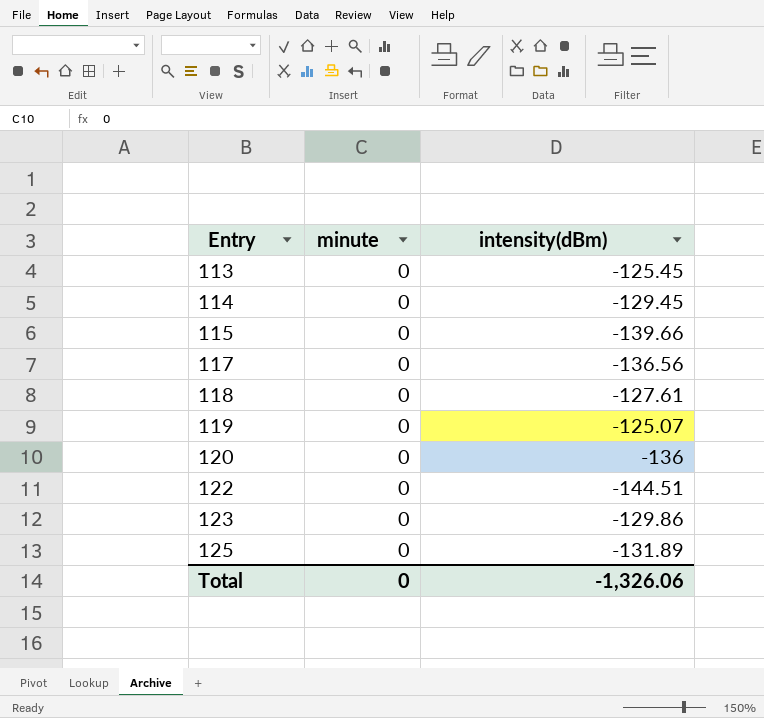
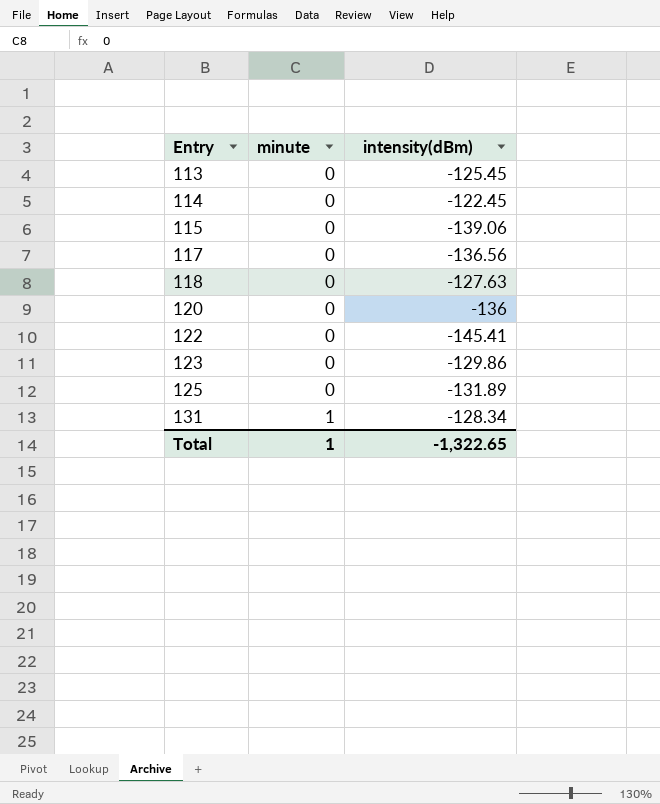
row 119: 0 | -125.07 -> none
114 | intensity(dBm): -129.45 -> -122.45
115 | intensity(dBm): -139.66 -> -139.06
118 | intensity(dBm): -127.61 -> -127.63
122 | intensity(dBm): -144.51 -> -145.41
row 131: none -> 1 | -128.34
Total | minute: 0 -> 1
Total | intensity(dBm): -1,326.06 -> -1,322.65

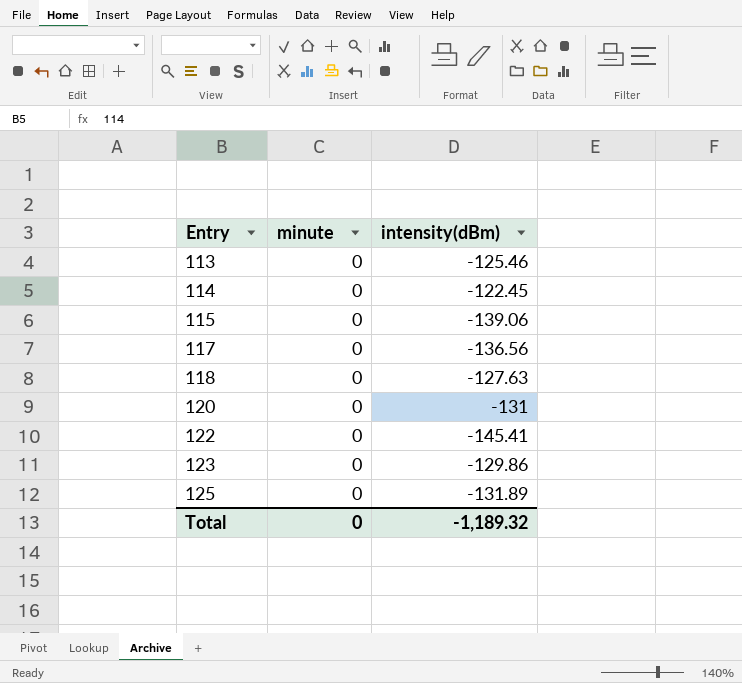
row 131: 1 | -128.34 -> none
113 | intensity(dBm): -125.45 -> -125.46
120 | intensity(dBm): -136 -> -131
Total | minute: 1 -> 0
Total | intensity(dBm): -1,322.65 -> -1,189.32

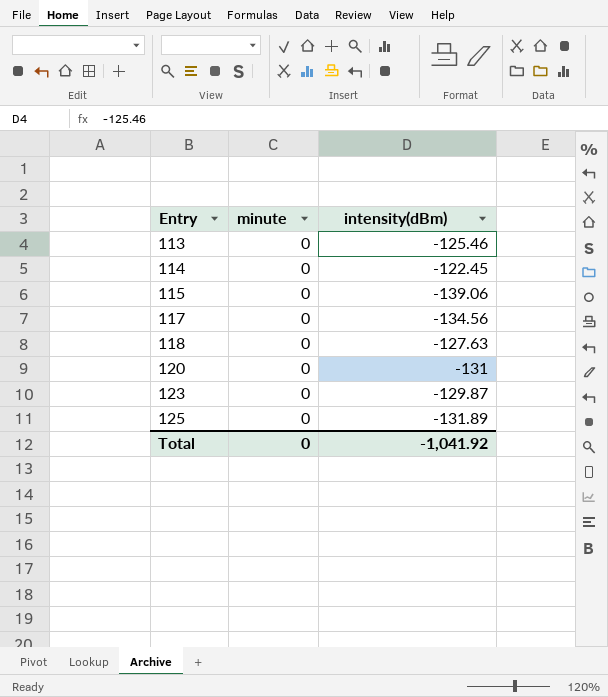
row 122: 0 | -145.41 -> none
117 | intensity(dBm): -136.56 -> -134.56
123 | intensity(dBm): -129.86 -> -129.87
Total | intensity(dBm): -1,189.32 -> -1,041.92

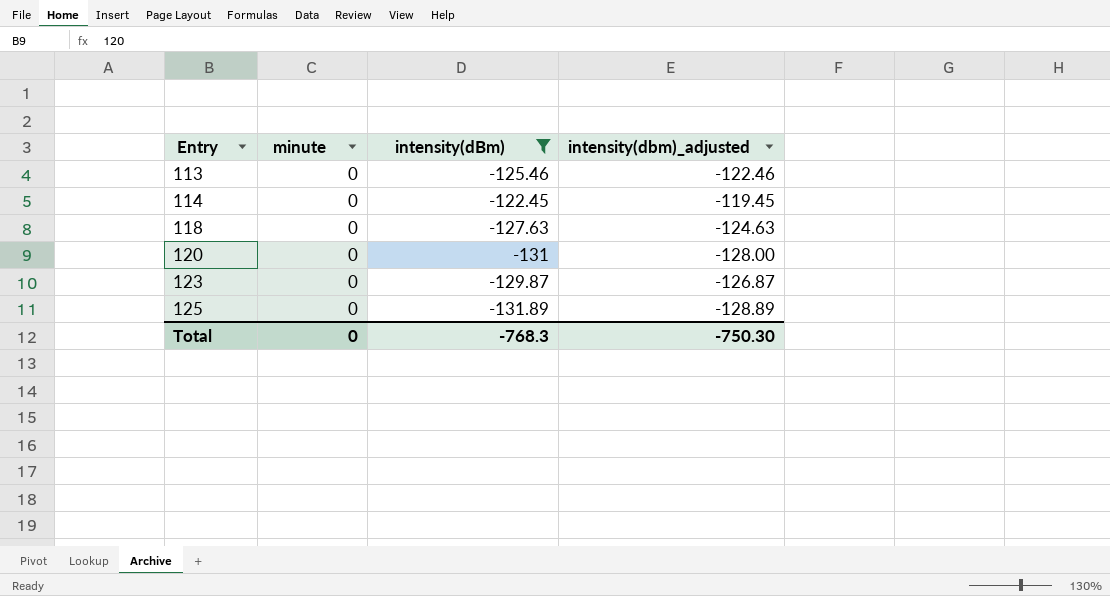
filter: none -> intensity(dBm) >= -131.89
column intensity(dbm)_adjusted | formula: none -> [intensity(dBm)] + 3
Total | intensity(dBm): -1,041.92 -> -768.3

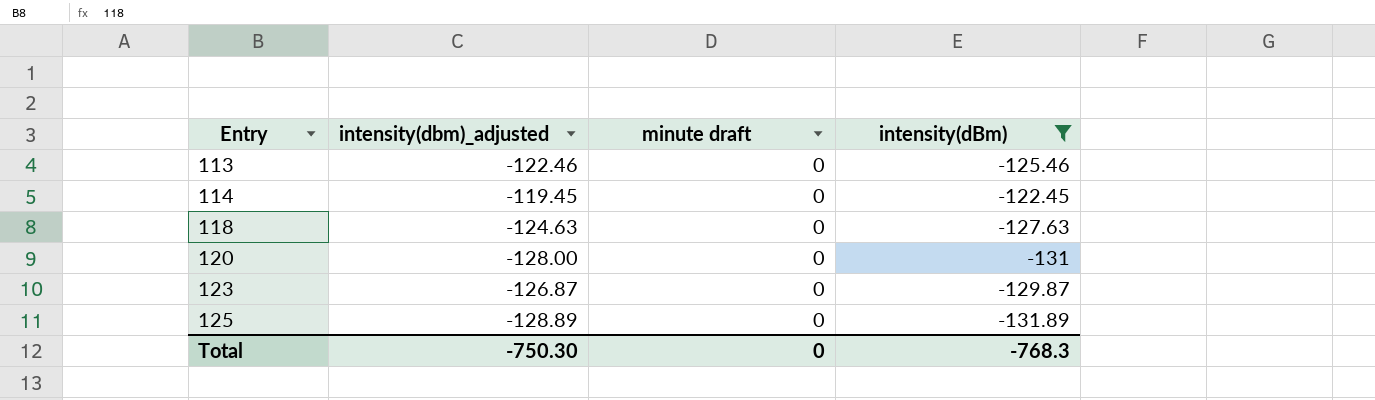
column intensity(dbm)_adjusted | position: 4 -> 2
column name: minute -> minute draft

